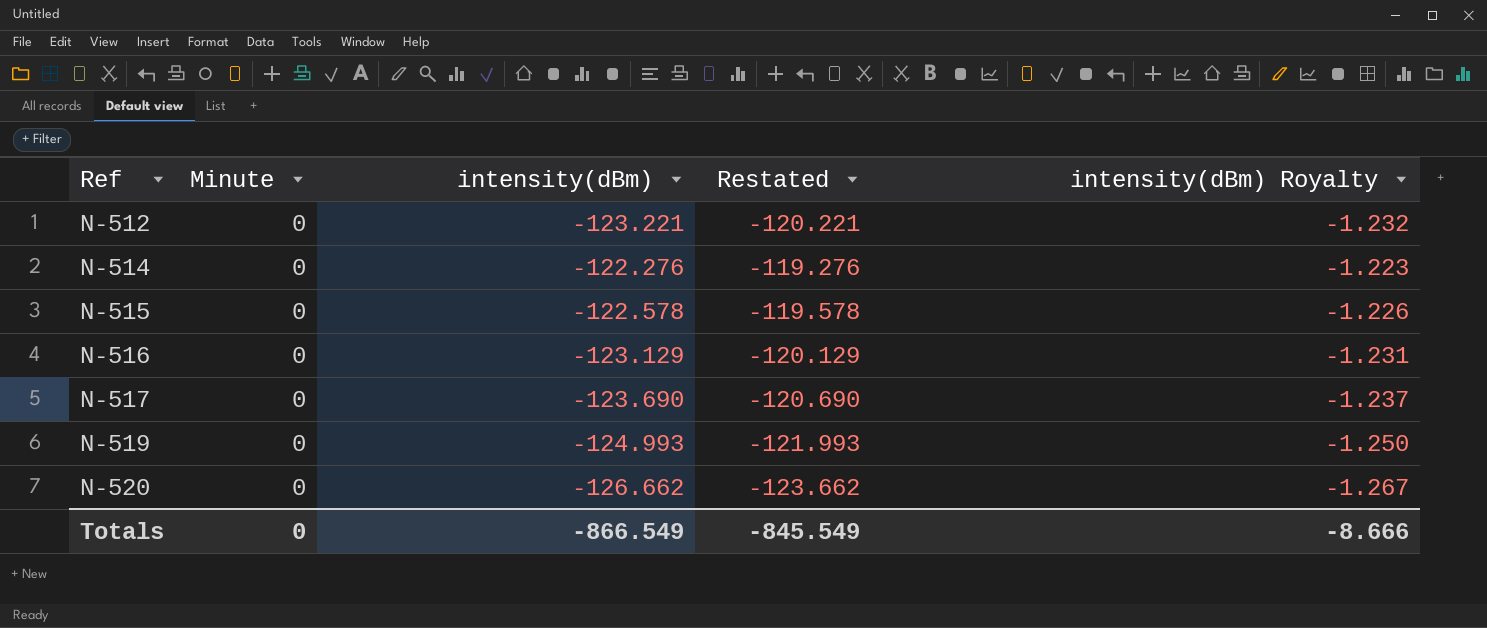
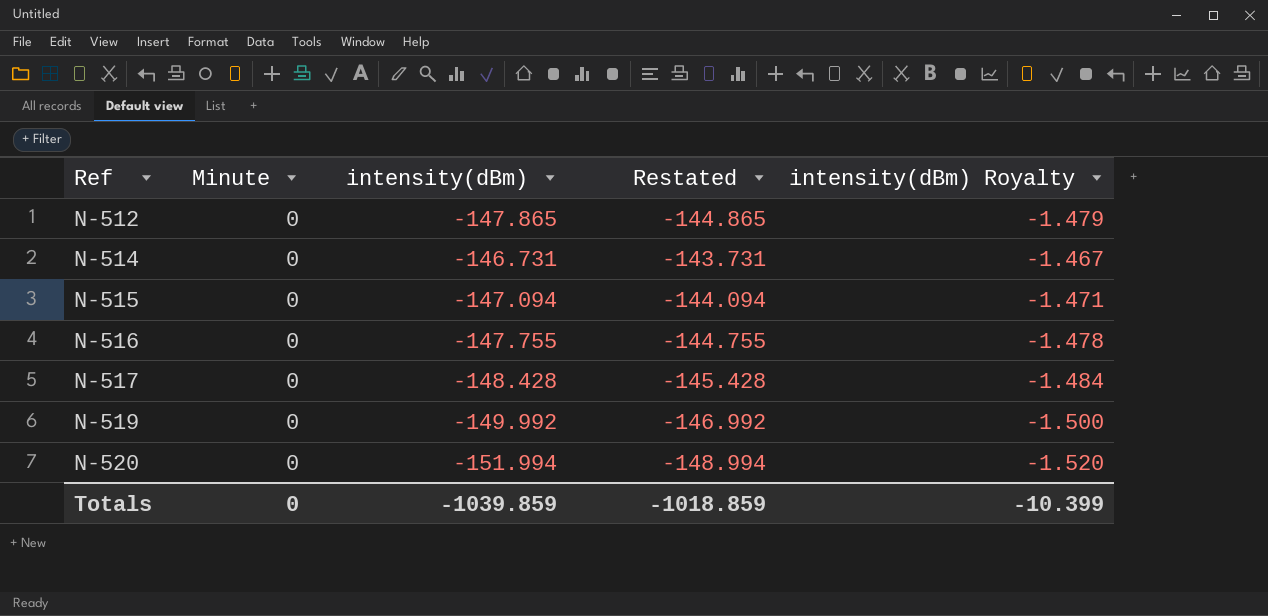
N-512 | intensity(dBm): -123.221 -> -147.865
N-512 | Restated: -120.221 -> -144.865
N-512 | intensity(dBm) Royalty: -1.232 -> -1.479
N-514 | intensity(dBm): -122.276 -> -146.731
N-514 | Restated: -119.276 -> -143.731
N-514 | intensity(dBm) Royalty: -1.223 -> -1.467
N-515 | intensity(dBm): -122.578 -> -147.094
N-515 | Restated: -119.578 -> -144.094
N-515 | intensity(dBm) Royalty: -1.226 -> -1.471
N-516 | intensity(dBm): -123.129 -> -147.755
N-516 | Restated: -120.129 -> -144.755
N-516 | intensity(dBm) Royalty: -1.231 -> -1.478
N-517 | intensity(dBm): -123.690 -> -148.428
N-517 | Restated: -120.690 -> -145.428
N-517 | intensity(dBm) Royalty: -1.237 -> -1.484
N-519 | intensity(dBm): -124.993 -> -149.992
N-519 | Restated: -121.993 -> -146.992
N-519 | intensity(dBm) Royalty: -1.250 -> -1.500
N-520 | intensity(dBm): -126.662 -> -151.994
N-520 | Restated: -123.662 -> -148.994
N-520 | intensity(dBm) Royalty: -1.267 -> -1.520
Totals | intensity(dBm): -866.549 -> -1039.859
Totals | Restated: -845.549 -> -1018.859
Totals | intensity(dBm) Royalty: -8.666 -> -10.399

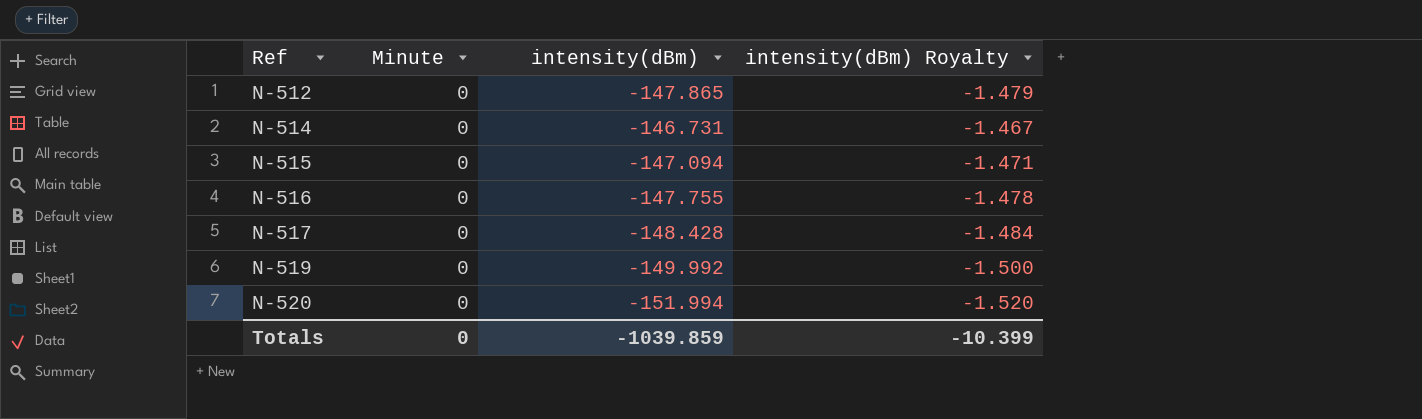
column Restated | formula: [intensity(dBm)] + 3 -> none

